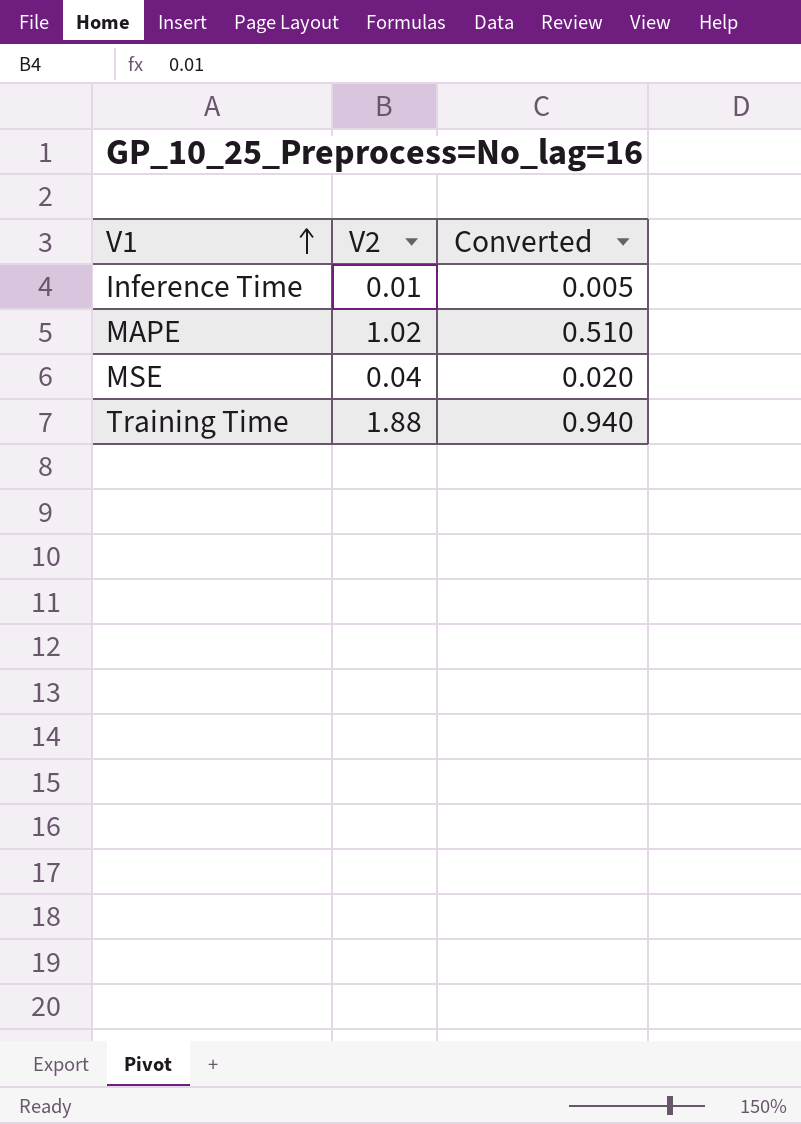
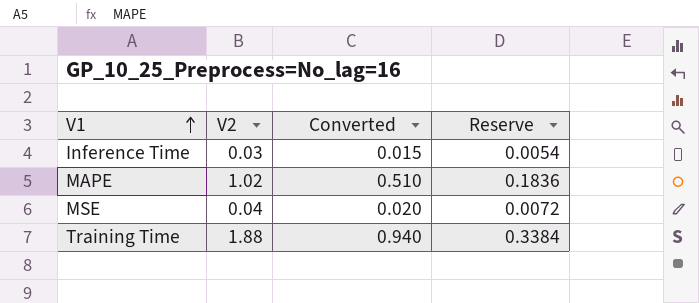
column Reserve | formula: none -> [V2] * 0.18
Inference Time | V2: 0.01 -> 0.03
Inference Time | Converted: 0.005 -> 0.015

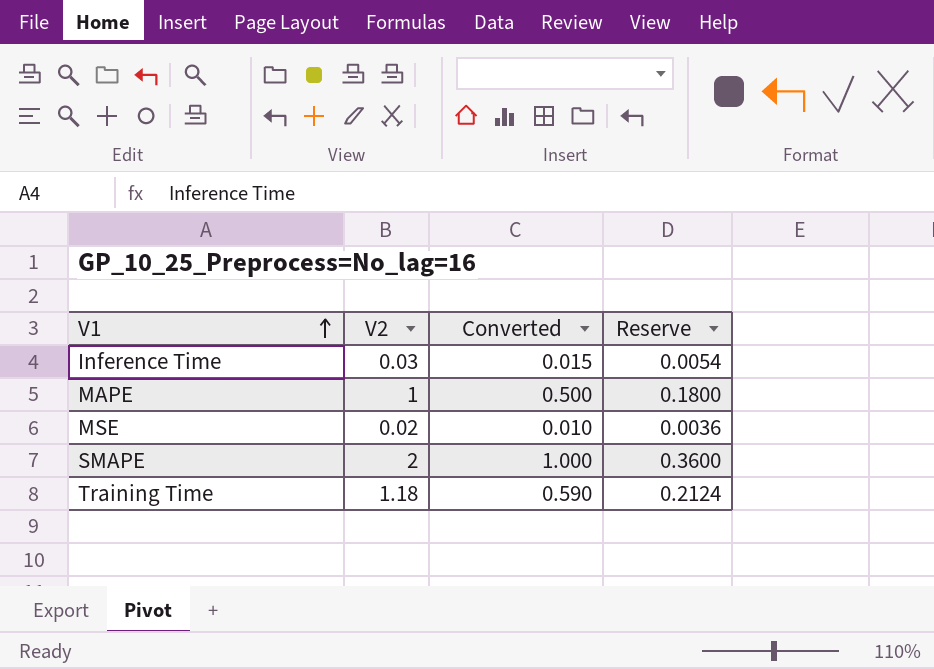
MAPE | V2: 1.02 -> 1
MAPE | Converted: 0.510 -> 0.500
MAPE | Reserve: 0.1836 -> 0.1800
MSE | V2: 0.04 -> 0.02
MSE | Converted: 0.020 -> 0.010
MSE | Reserve: 0.0072 -> 0.0036
row SMAPE: none -> 2 | 1.000 | 0.3600
Training Time | V2: 1.88 -> 1.18
Training Time | Converted: 0.940 -> 0.590
Training Time | Reserve: 0.3384 -> 0.2124

